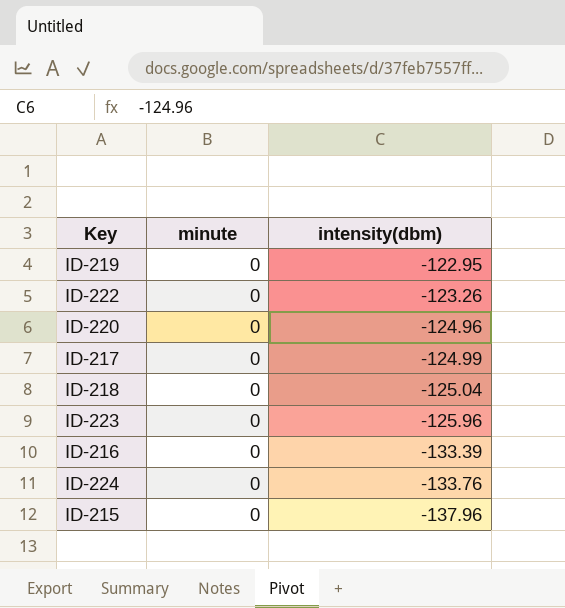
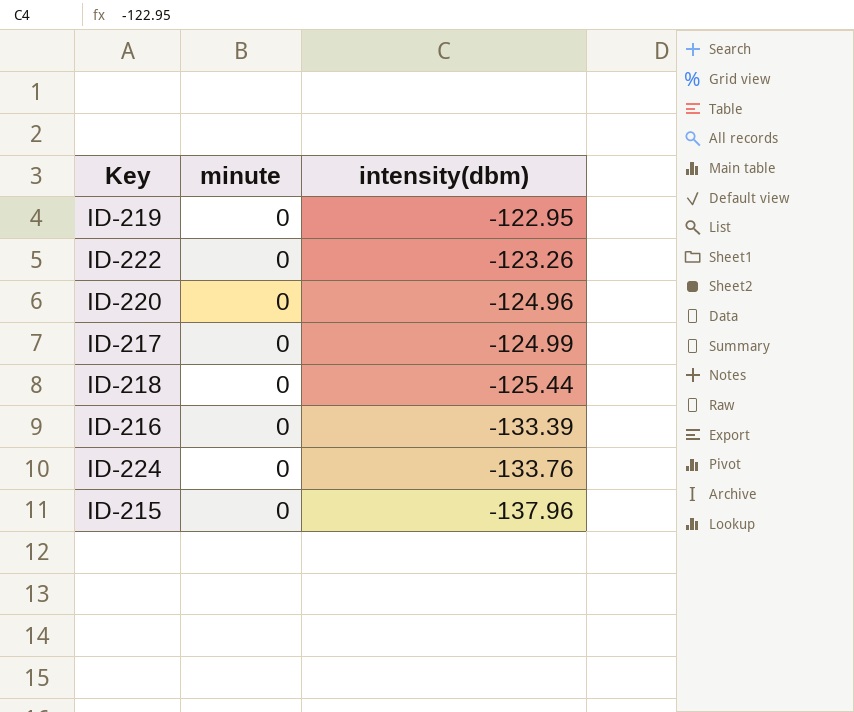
row ID-223: 0 | -125.96 -> none
ID-218 | intensity(dbm): -125.04 -> -125.44

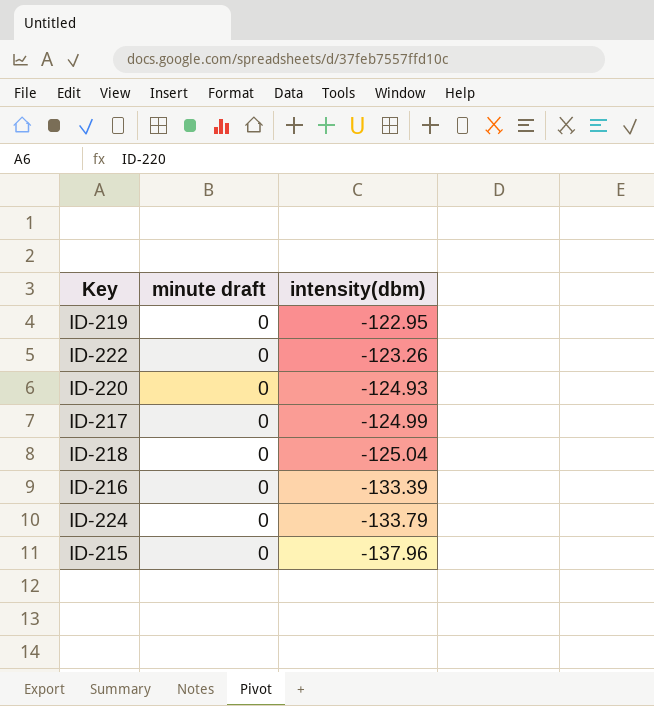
column name: minute -> minute draft
ID-220 | intensity(dbm): -124.96 -> -124.93
ID-218 | intensity(dbm): -125.44 -> -125.04
ID-224 | intensity(dbm): -133.76 -> -133.79

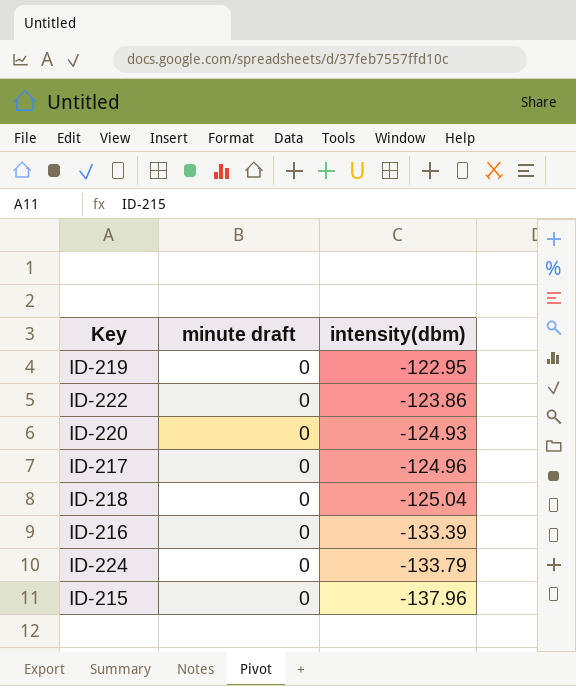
ID-222 | intensity(dbm): -123.26 -> -123.86
ID-217 | intensity(dbm): -124.99 -> -124.96

